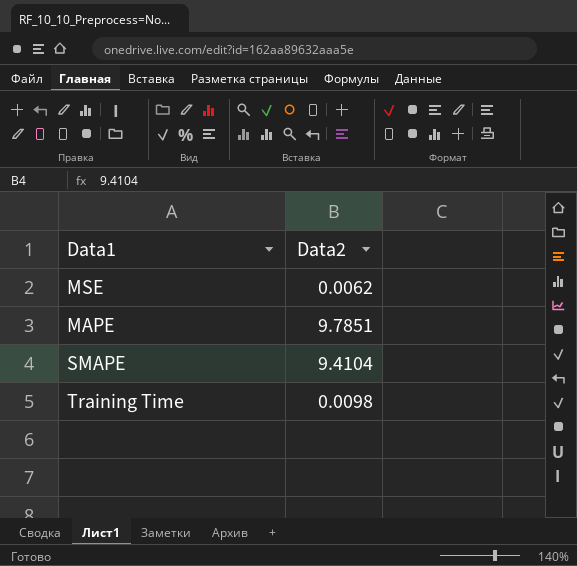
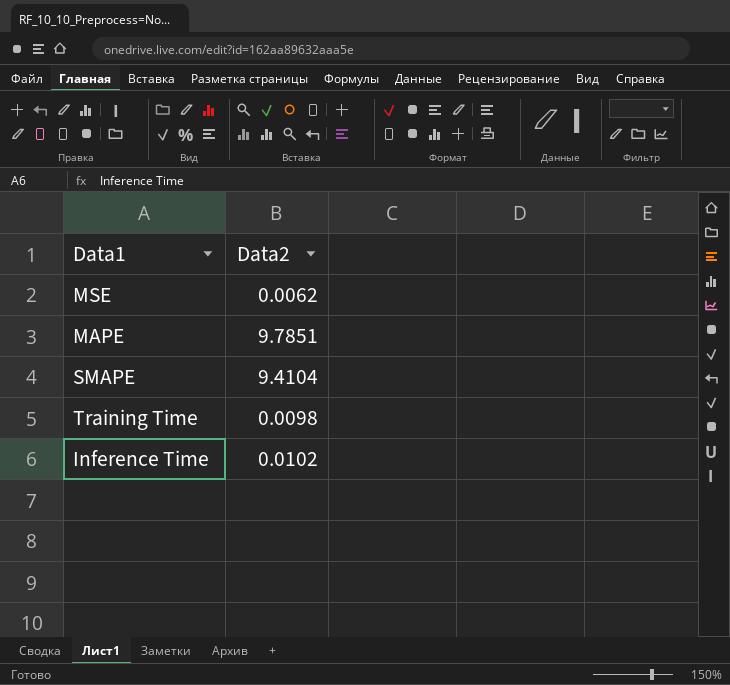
row Inference Time: none -> 0.0102

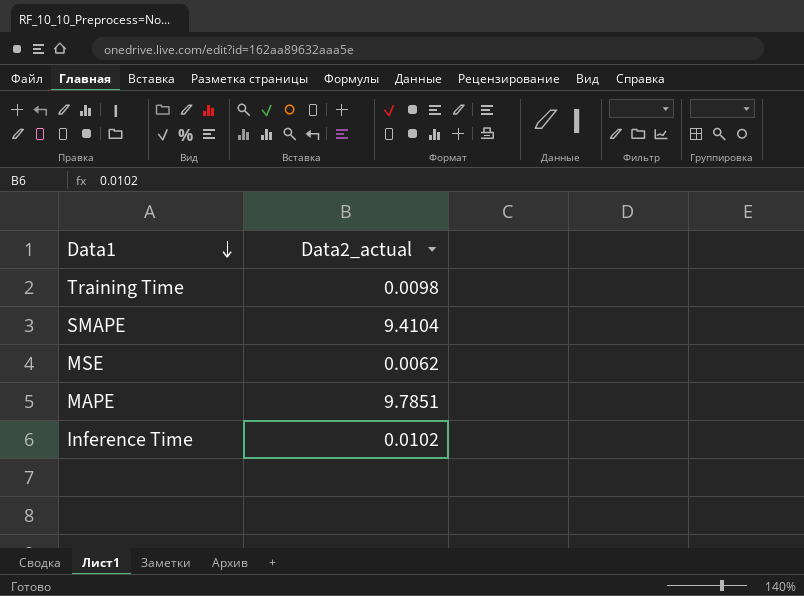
row order: none -> Data1 descending
column name: Data2 -> Data2_actual

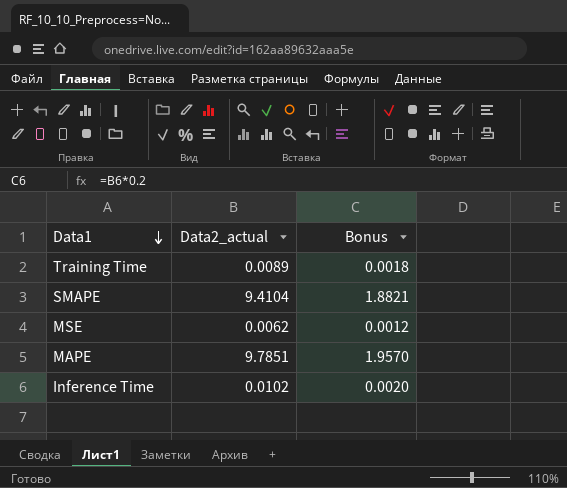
column Bonus | formula: none -> [Data2_actual] * 0.2
Training Time | Data2_actual: 0.0098 -> 0.0089

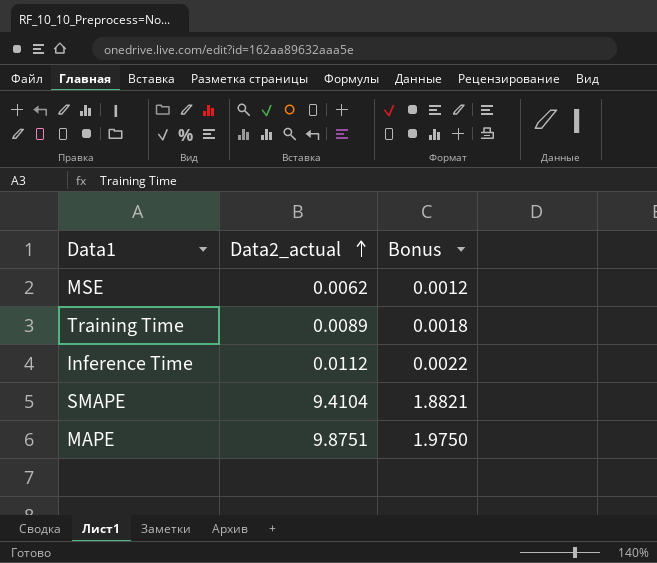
row order: Data1 descending -> Data2_actual ascending
Inference Time | Data2_actual: 0.0102 -> 0.0112
Inference Time | Bonus: 0.0020 -> 0.0022
MAPE | Data2_actual: 9.7851 -> 9.8751
MAPE | Bonus: 1.9570 -> 1.9750

